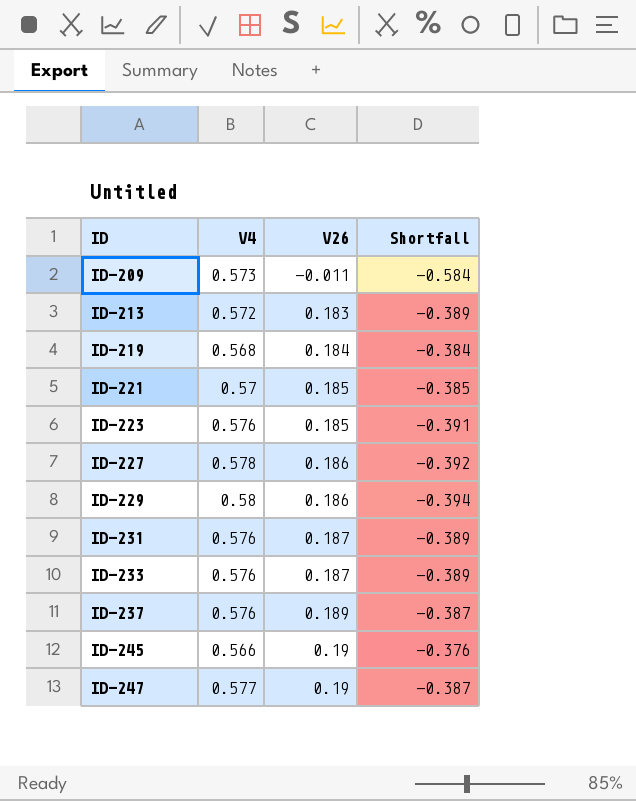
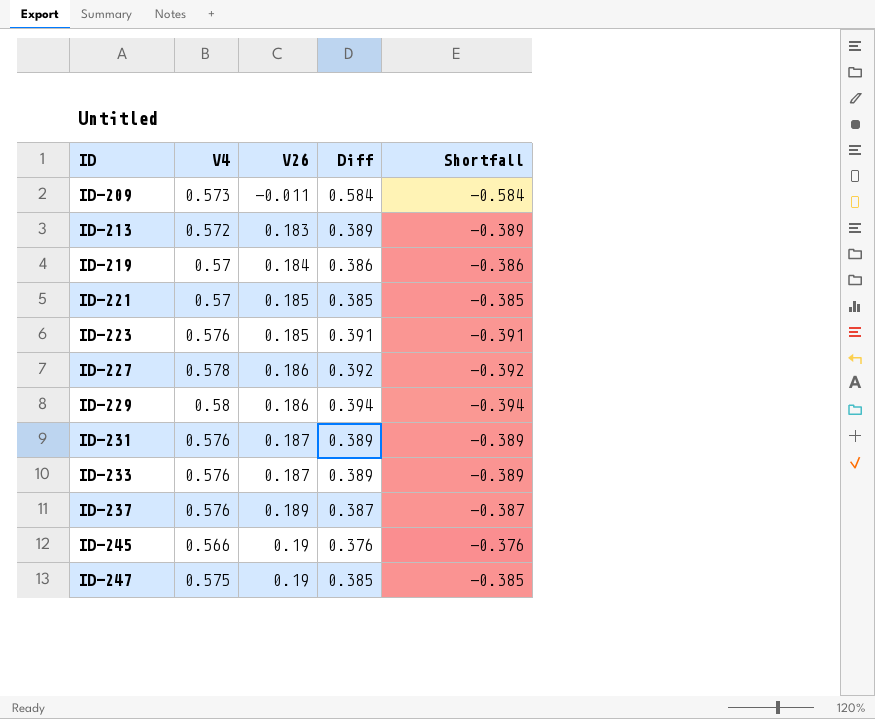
column Diff | formula: none -> [V4] - [V26]
ID-219 | V4: 0.568 -> 0.57
ID-219 | Shortfall: -0.384 -> -0.386
ID-247 | V4: 0.577 -> 0.575
ID-247 | Shortfall: -0.387 -> -0.385

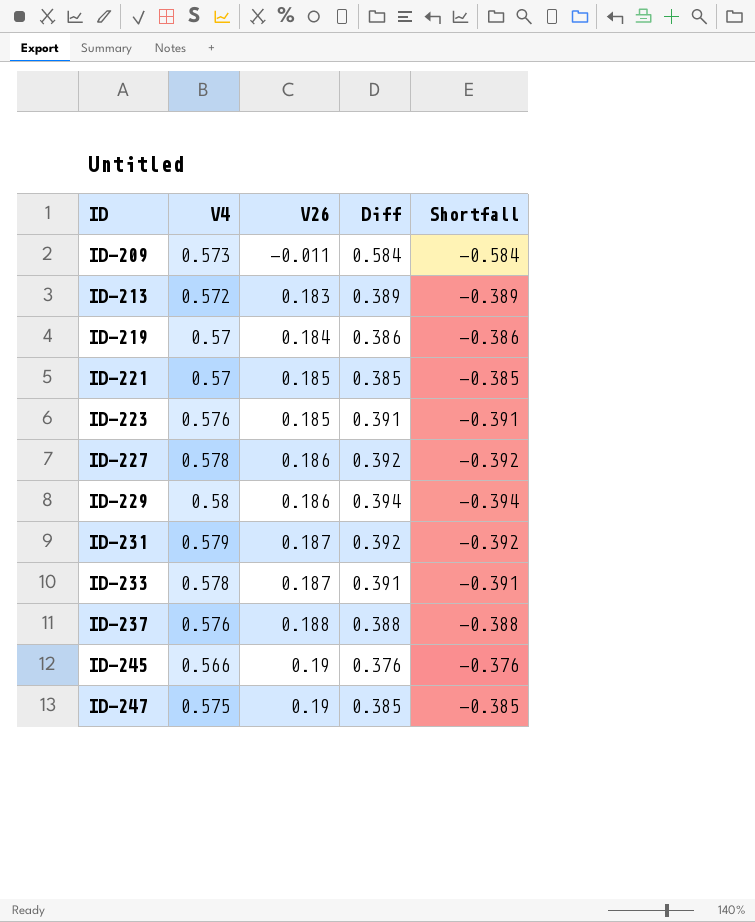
ID-231 | V4: 0.576 -> 0.579
ID-231 | Diff: 0.389 -> 0.392
ID-231 | Shortfall: -0.389 -> -0.392
ID-233 | V4: 0.576 -> 0.578
ID-233 | Diff: 0.389 -> 0.391
ID-233 | Shortfall: -0.389 -> -0.391
ID-237 | V26: 0.189 -> 0.188
ID-237 | Diff: 0.387 -> 0.388
ID-237 | Shortfall: -0.387 -> -0.388

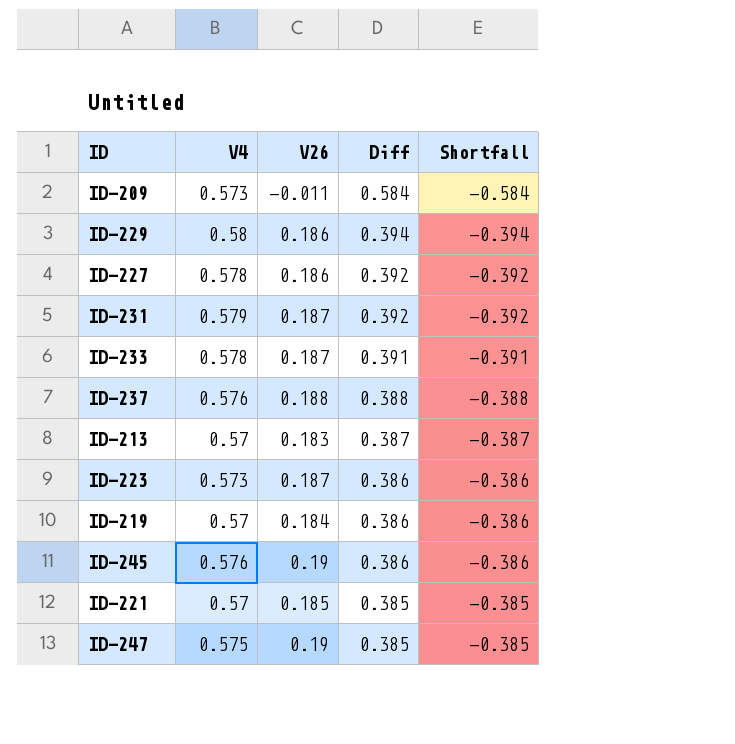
row order: ID ascending -> Diff descending
ID-213 | V4: 0.572 -> 0.57
ID-213 | Diff: 0.389 -> 0.387
ID-213 | Shortfall: -0.389 -> -0.387
ID-223 | V4: 0.576 -> 0.573
ID-223 | V26: 0.185 -> 0.187
ID-223 | Diff: 0.391 -> 0.386
ID-223 | Shortfall: -0.391 -> -0.386
ID-245 | V4: 0.566 -> 0.576
ID-245 | Diff: 0.376 -> 0.386
ID-245 | Shortfall: -0.376 -> -0.386

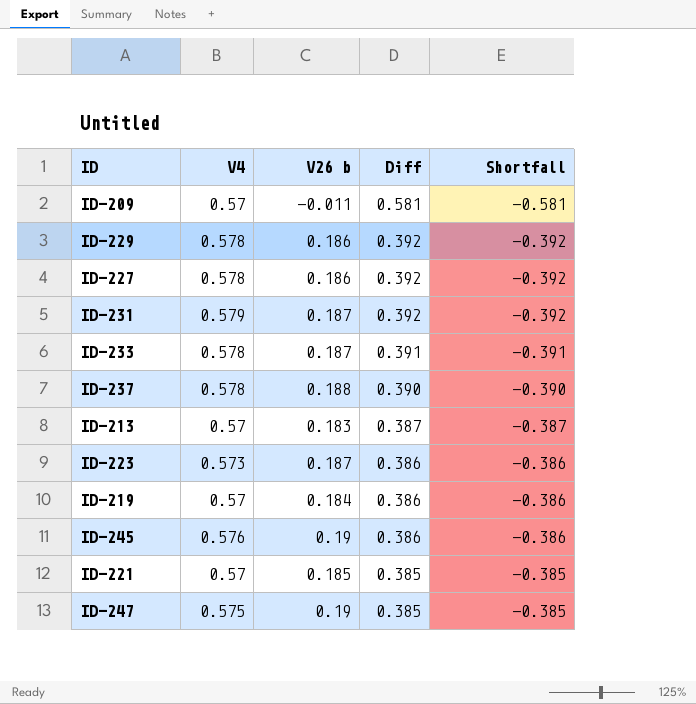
column name: V26 -> V26 b
ID-209 | V4: 0.573 -> 0.57
ID-209 | Diff: 0.584 -> 0.581
ID-209 | Shortfall: -0.584 -> -0.581
ID-229 | V4: 0.58 -> 0.578
ID-229 | Diff: 0.394 -> 0.392
ID-229 | Shortfall: -0.394 -> -0.392
ID-237 | V4: 0.576 -> 0.578
ID-237 | Diff: 0.388 -> 0.390
ID-237 | Shortfall: -0.388 -> -0.390

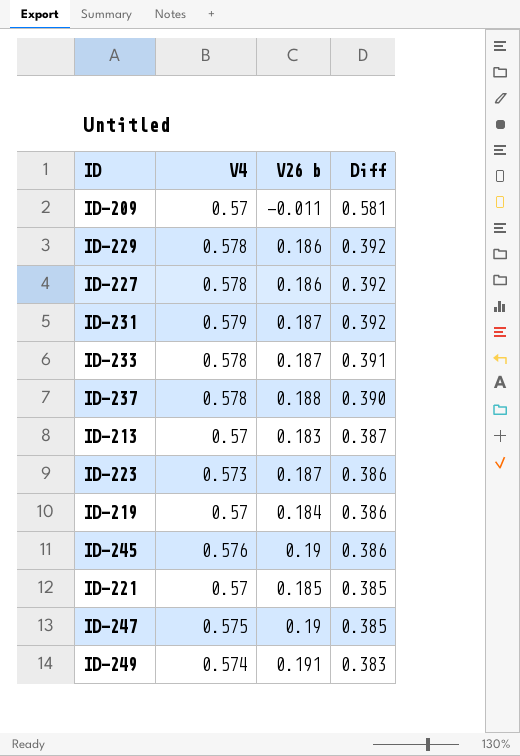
column Shortfall | formula: [V26 b] - [V4] -> none
row ID-249: none -> 0.574 | 0.191 | 0.383

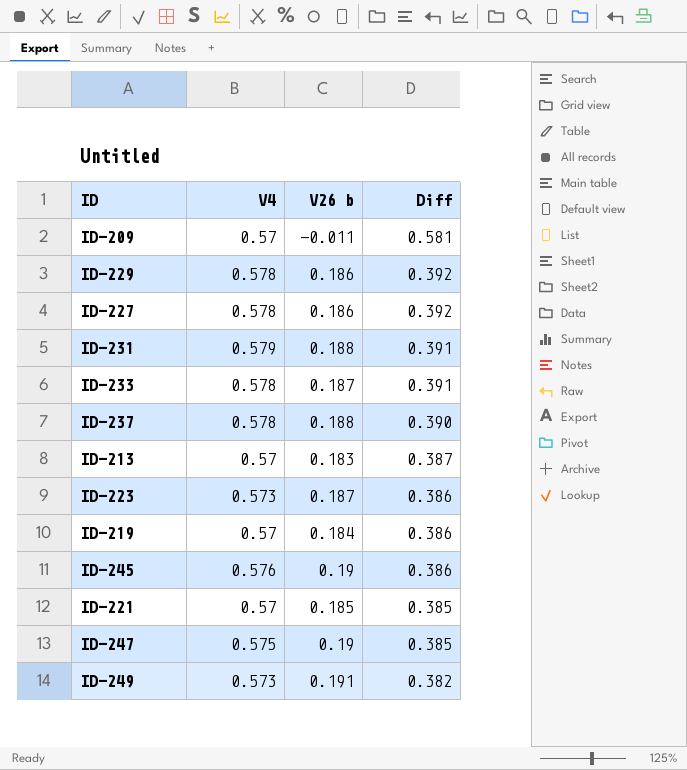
ID-231 | V26 b: 0.187 -> 0.188
ID-231 | Diff: 0.392 -> 0.391
ID-249 | V4: 0.574 -> 0.573
ID-249 | Diff: 0.383 -> 0.382

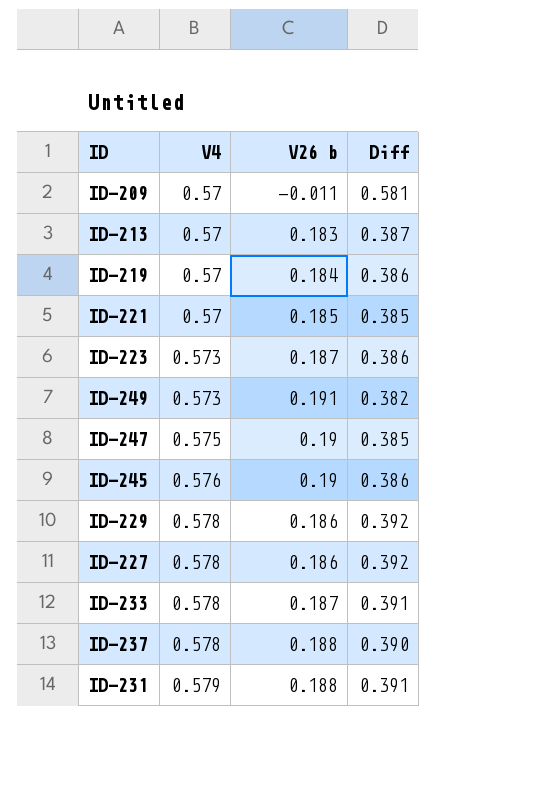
row order: Diff descending -> V4 ascending

